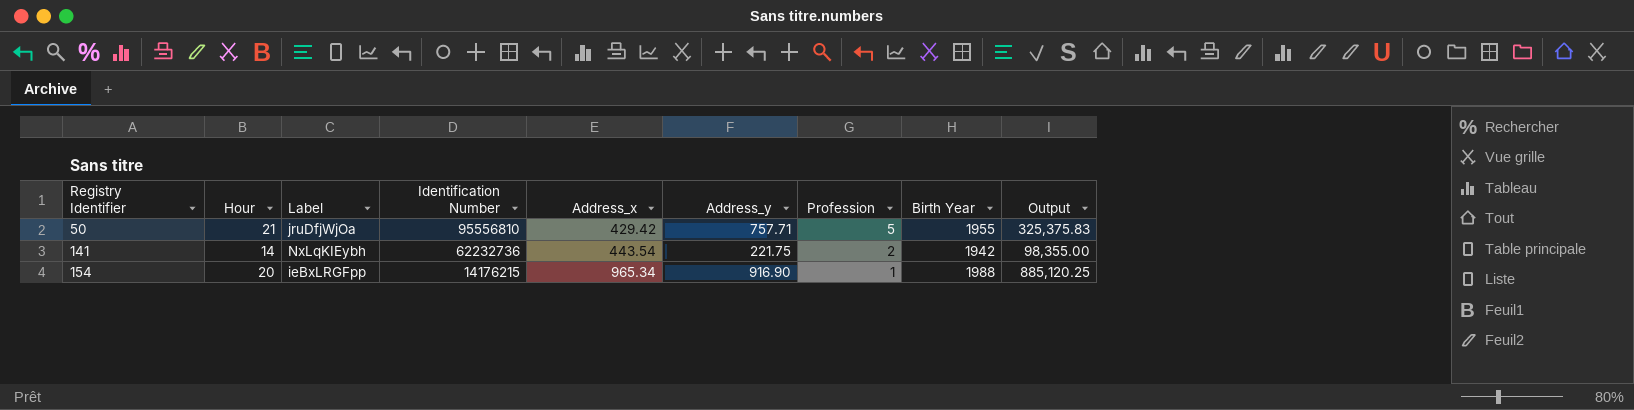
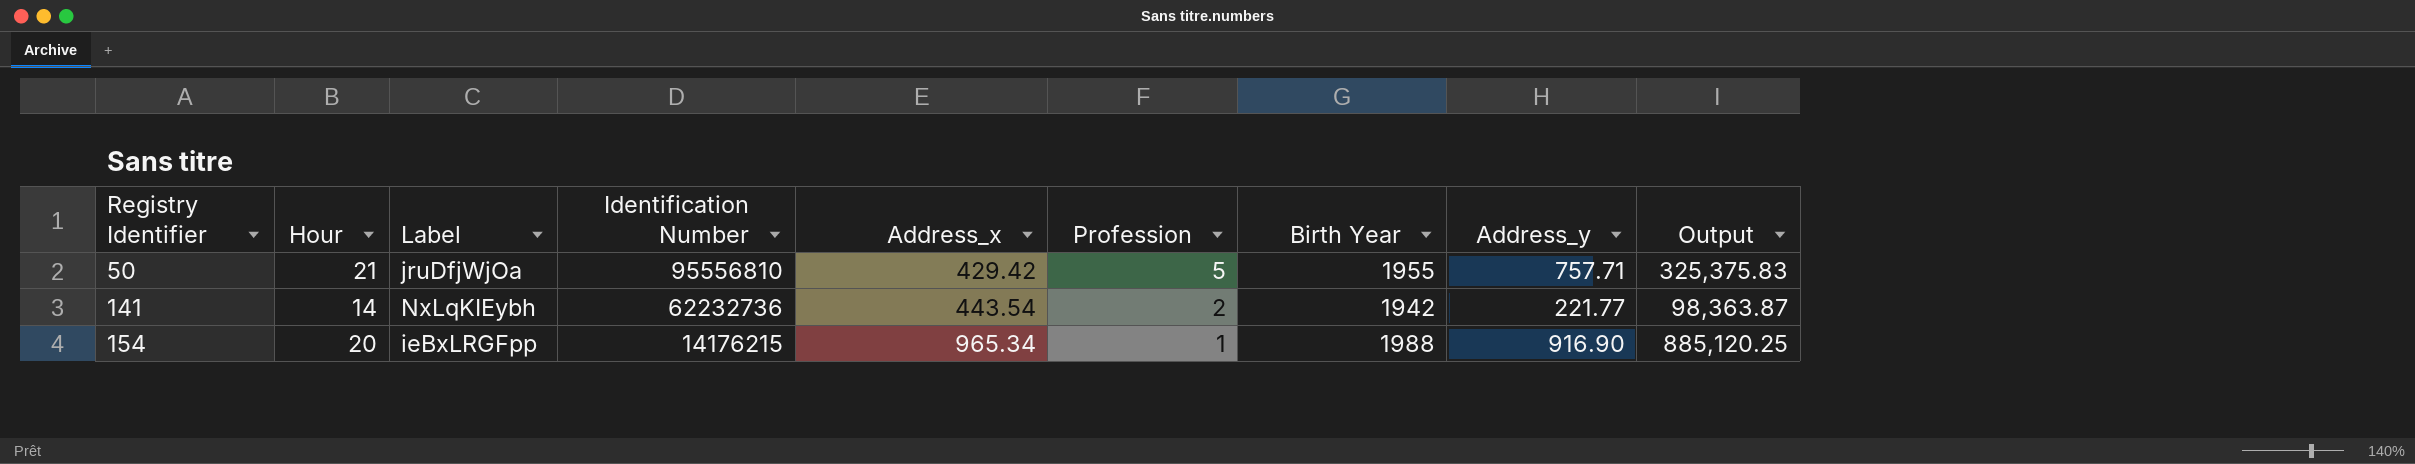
column Address_y | position: 6 -> 8
141 | Address_y: 221.75 -> 221.77
141 | Output: 98,355.00 -> 98,363.87

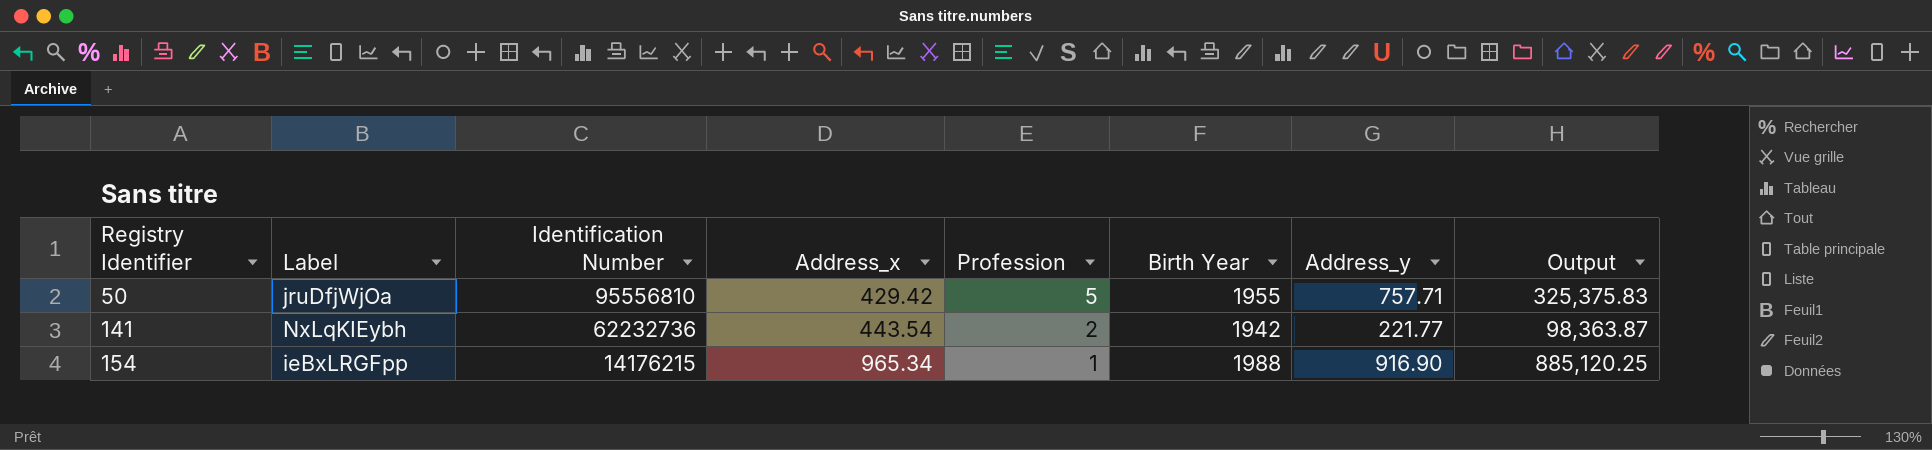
column Hour | position: 2 -> none

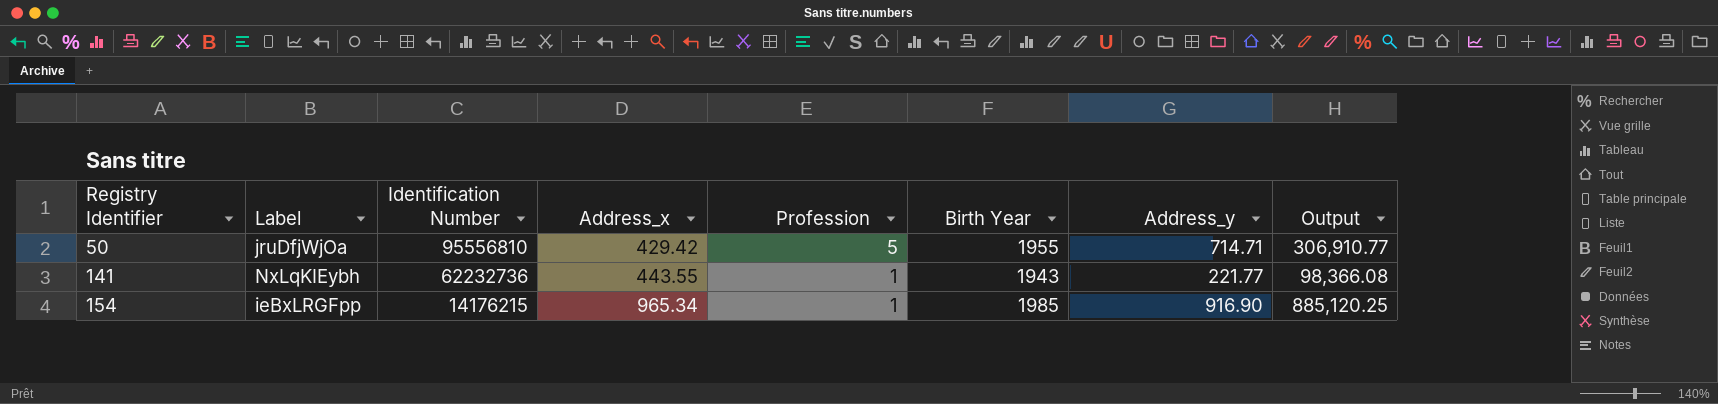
50 | Address_y: 757.71 -> 714.71
50 | Output: 325,375.83 -> 306,910.77
141 | Address_x: 443.54 -> 443.55
141 | Profession: 2 -> 1
141 | Birth Year: 1942 -> 1943
141 | Output: 98,363.87 -> 98,366.08
154 | Birth Year: 1988 -> 1985

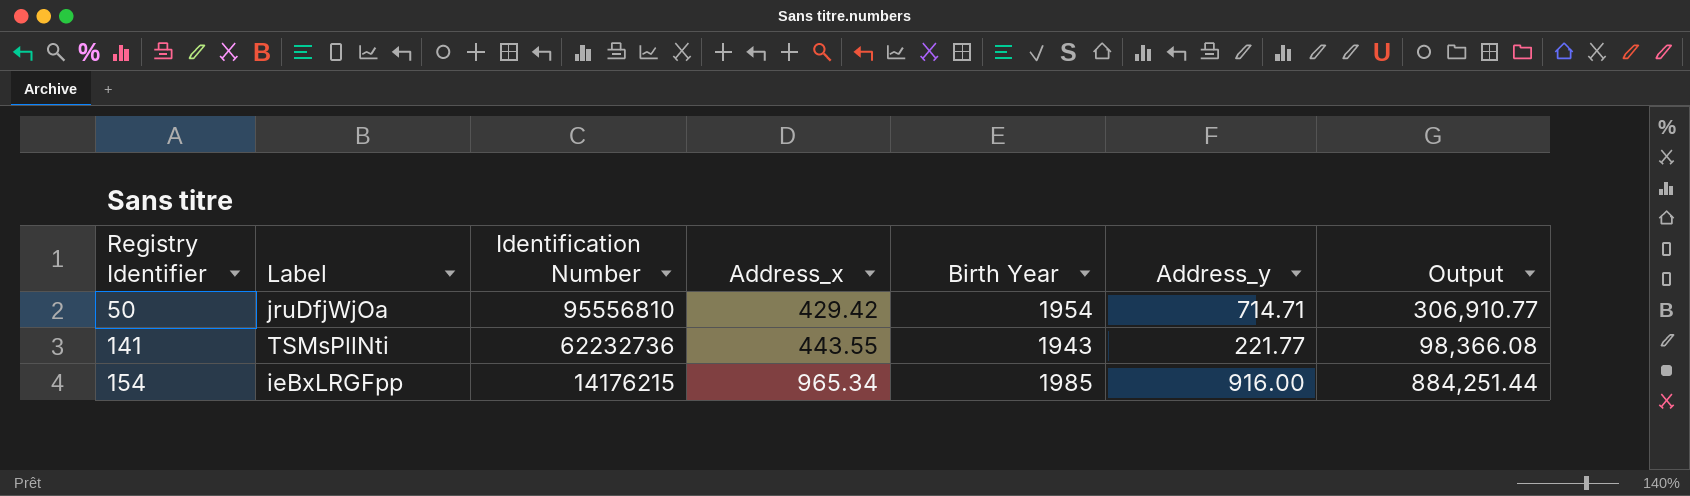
column Profession | position: 5 -> none
50 | Birth Year: 1955 -> 1954
141 | Label: NxLqKIEybh -> TSMsPllNti
154 | Address_y: 916.90 -> 916.00
154 | Output: 885,120.25 -> 884,251.44

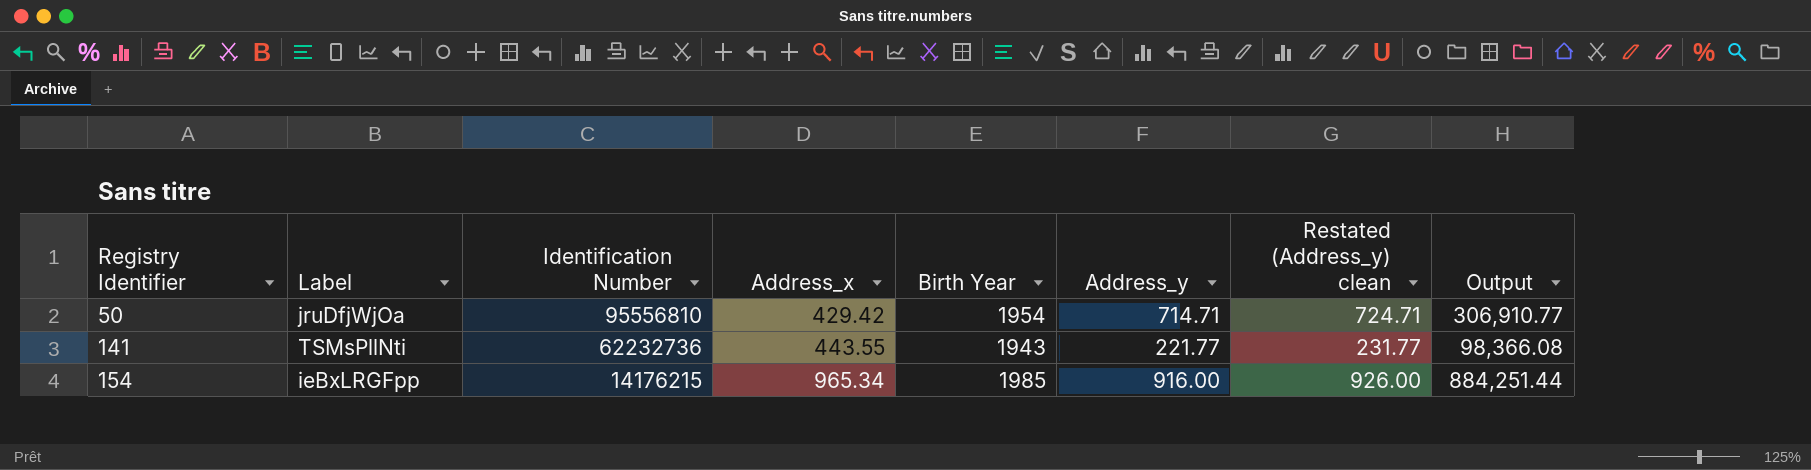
column Restated (Address_y) clean | formula: none -> [Address_y] + 10

